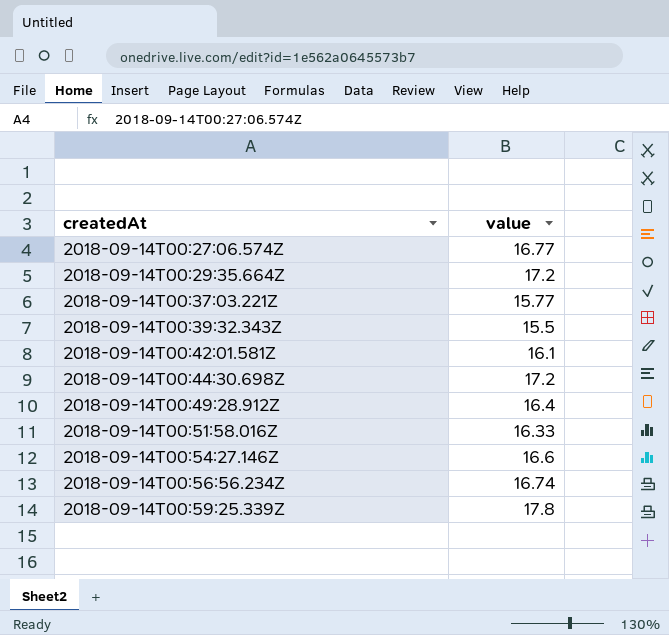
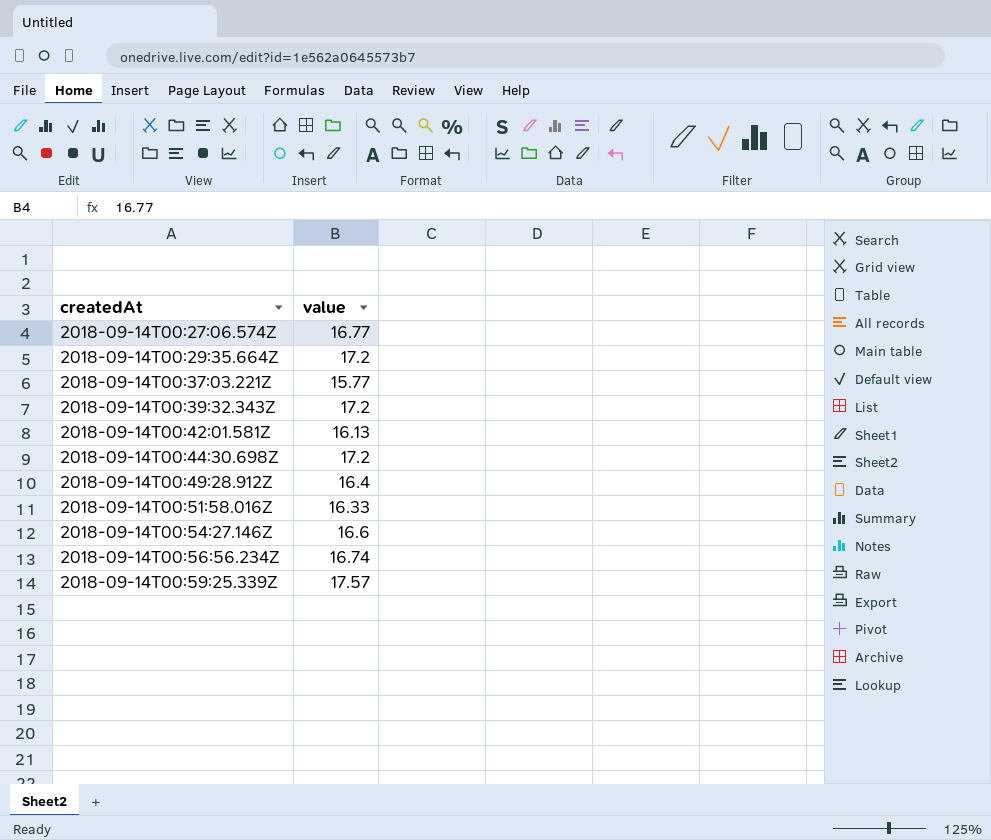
2018-09-14T00:39:32.343Z | value: 15.5 -> 17.2
2018-09-14T00:42:01.581Z | value: 16.1 -> 16.13
2018-09-14T00:59:25.339Z | value: 17.8 -> 17.57

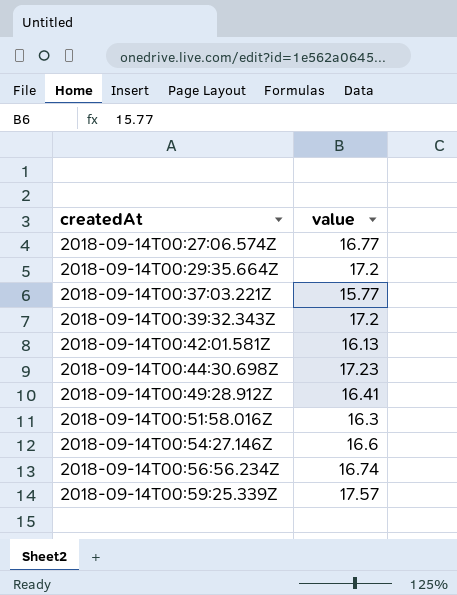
2018-09-14T00:44:30.698Z | value: 17.2 -> 17.23
2018-09-14T00:49:28.912Z | value: 16.4 -> 16.41
2018-09-14T00:51:58.016Z | value: 16.33 -> 16.3

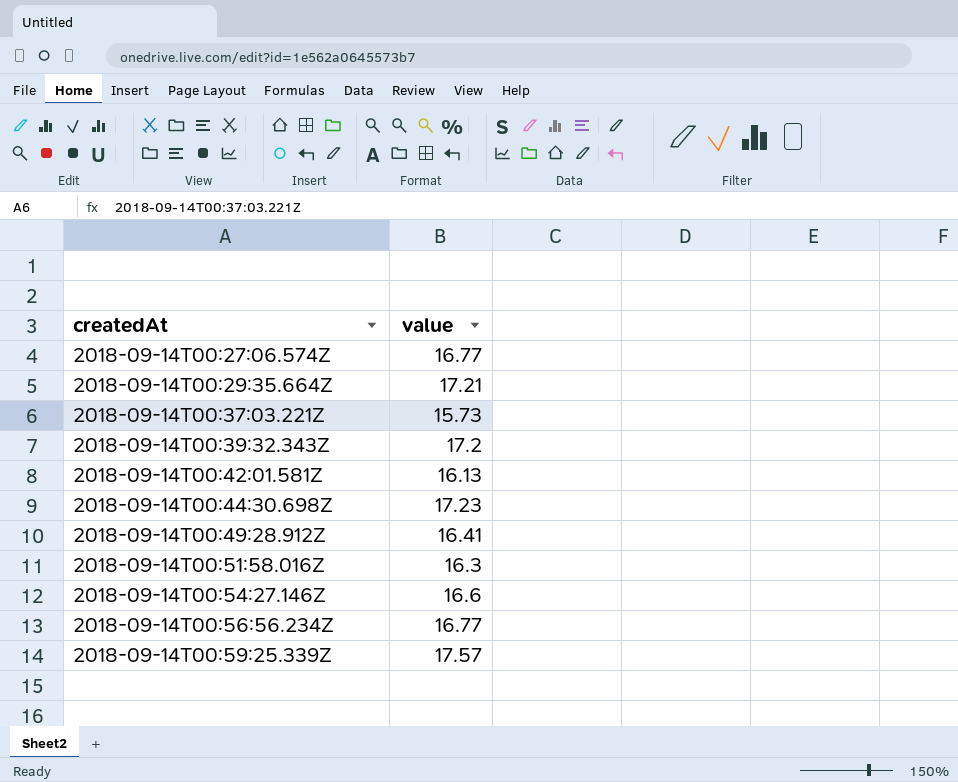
2018-09-14T00:29:35.664Z | value: 17.2 -> 17.21
2018-09-14T00:37:03.221Z | value: 15.77 -> 15.73
2018-09-14T00:56:56.234Z | value: 16.74 -> 16.77

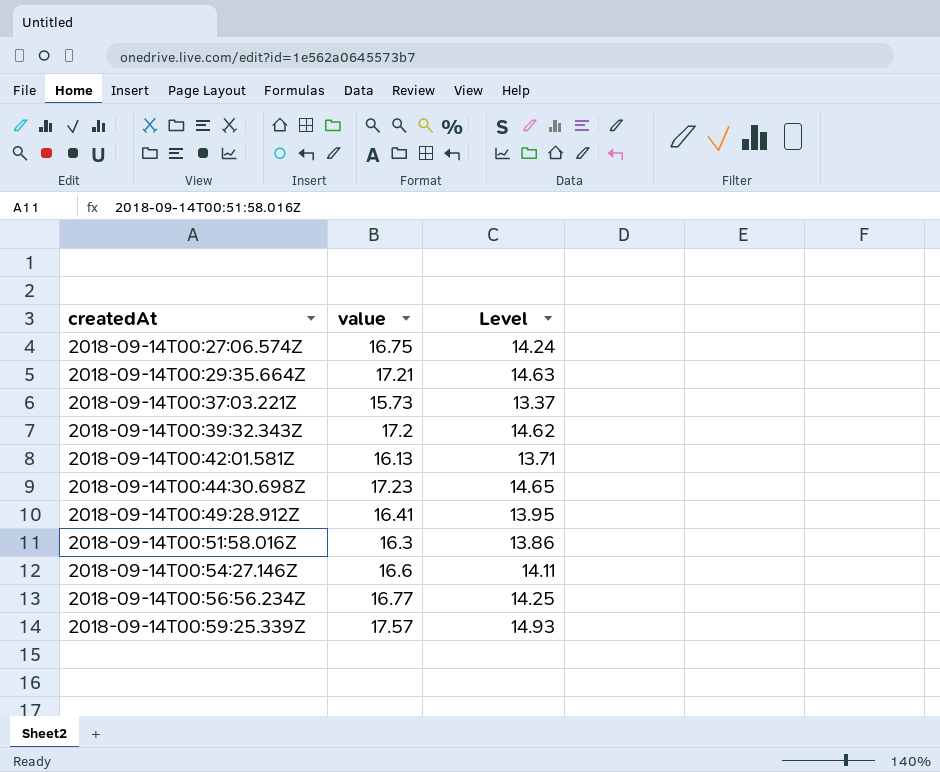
column Level | formula: none -> [value] * 0.85
2018-09-14T00:27:06.574Z | value: 16.77 -> 16.75

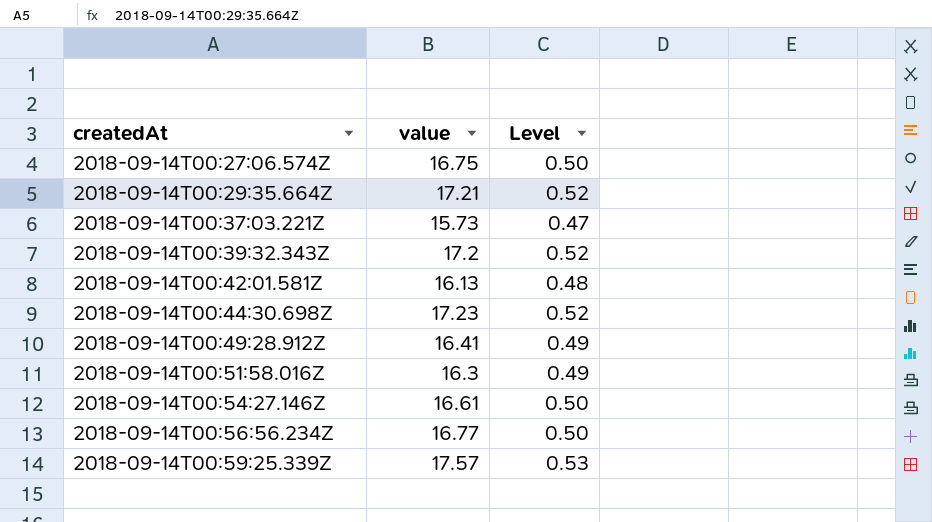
column Level | formula: [value] * 0.85 -> [value] * 0.03
2018-09-14T00:54:27.146Z | value: 16.6 -> 16.61

